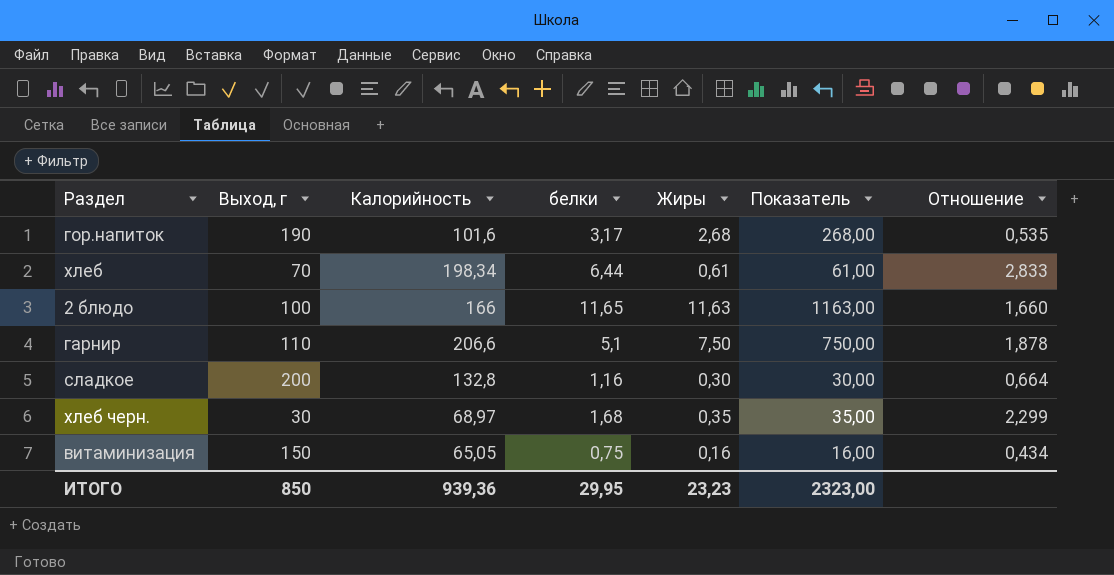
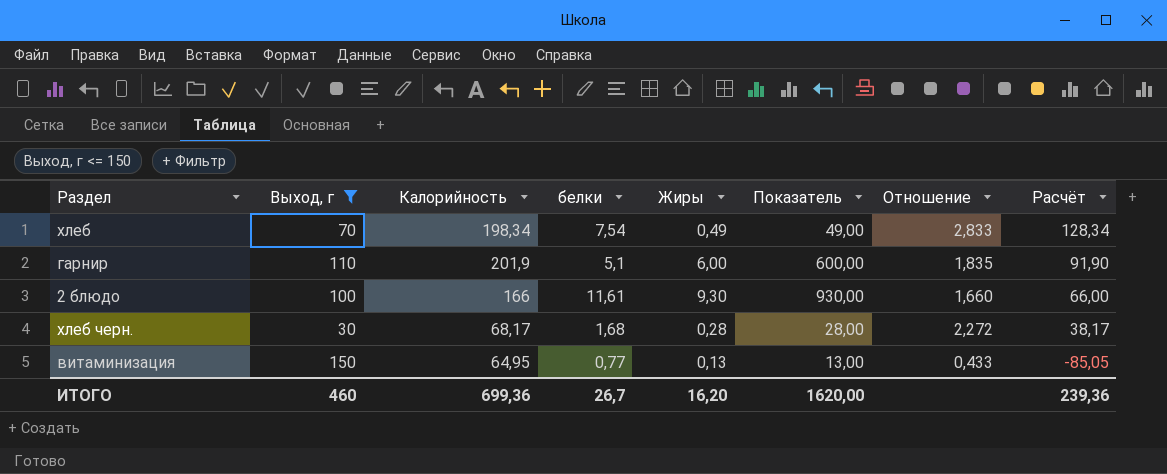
filter: none -> Выход, г <= 150
row order: none -> Расчёт descending
column Расчёт | formula: none -> [Калорийность] - [Выход, г]
хлеб | белки: 6,44 -> 7,54
хлеб | Жиры: 0,61 -> 0,49
хлеб | Показатель: 61,00 -> 49,00
гарнир | Калорийность: 206,6 -> 201,9
гарнир | Жиры: 7,50 -> 6,00
гарнир | Показатель: 750,00 -> 600,00
гарнир | Отношение: 1,878 -> 1,835
2 блюдо | белки: 11,65 -> 11,61
2 блюдо | Жиры: 11,63 -> 9,30
2 блюдо | Показатель: 1163,00 -> 930,00
хлеб черн. | Калорийность: 68,97 -> 68,17
хлеб черн. | Жиры: 0,35 -> 0,28
хлеб черн. | Показатель: 35,00 -> 28,00
хлеб черн. | Отношение: 2,299 -> 2,272
витаминизация | Калорийность: 65,05 -> 64,95
витаминизация | белки: 0,75 -> 0,77
витаминизация | Жиры: 0,16 -> 0,13
витаминизация | Показатель: 16,00 -> 13,00
витаминизация | Отношение: 0,434 -> 0,433
ИТОГО | Выход, г: 850 -> 460
ИТОГО | Калорийность: 939,36 -> 699,36
ИТОГО | белки: 29,95 -> 26,7
ИТОГО | Жиры: 23,23 -> 16,20
ИТОГО | Показатель: 2323,00 -> 1620,00

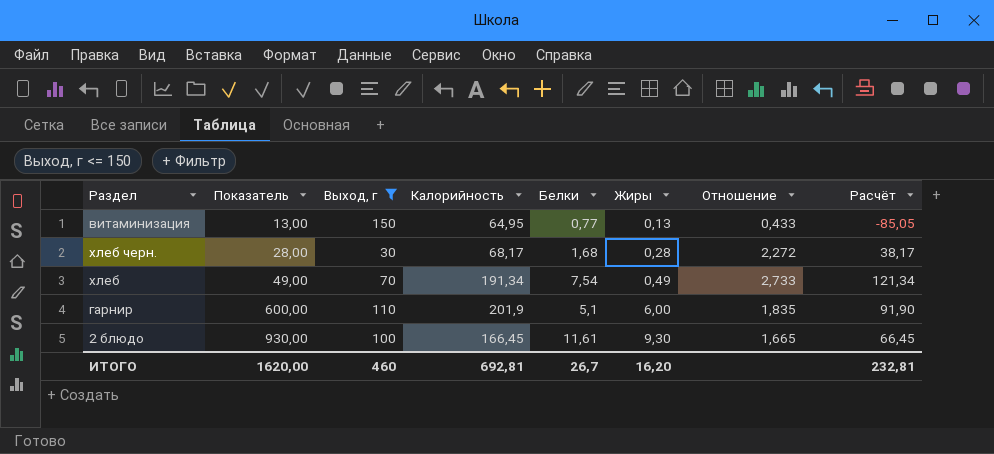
row order: Расчёт descending -> Показатель ascending
column Показатель | position: 6 -> 2
column name: белки -> Белки
хлеб | Калорийность: 198,34 -> 191,34
хлеб | Отношение: 2,833 -> 2,733
хлеб | Расчёт: 128,34 -> 121,34
2 блюдо | Калорийность: 166 -> 166,45
2 блюдо | Отношение: 1,660 -> 1,665
2 блюдо | Расчёт: 66,00 -> 66,45
ИТОГО | Калорийность: 699,36 -> 692,81
ИТОГО | Расчёт: 239,36 -> 232,81

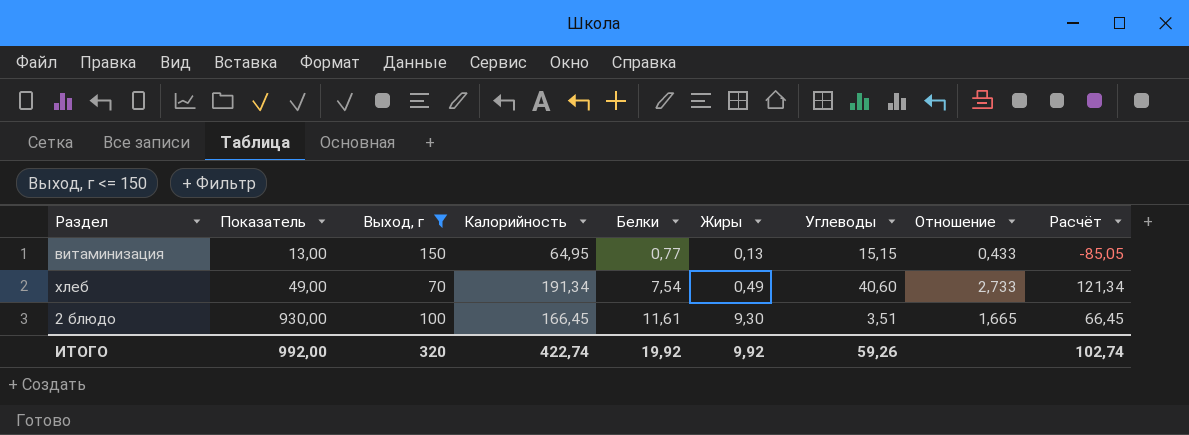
column Углеводы | position: none -> 7
row хлеб черн.: 28,00 | 30 | 68,17 | 1,68 | 0,28 | 2,272 | 38,17 -> none
row гарнир: 600,00 | 110 | 201,9 | 5,1 | 6,00 | 1,835 | 91,90 -> none
ИТОГО | Показатель: 1620,00 -> 992,00
ИТОГО | Выход, г: 460 -> 320
ИТОГО | Калорийность: 692,81 -> 422,74
ИТОГО | Белки: 26,7 -> 19,92
ИТОГО | Жиры: 16,20 -> 9,92
ИТОГО | Расчёт: 232,81 -> 102,74

